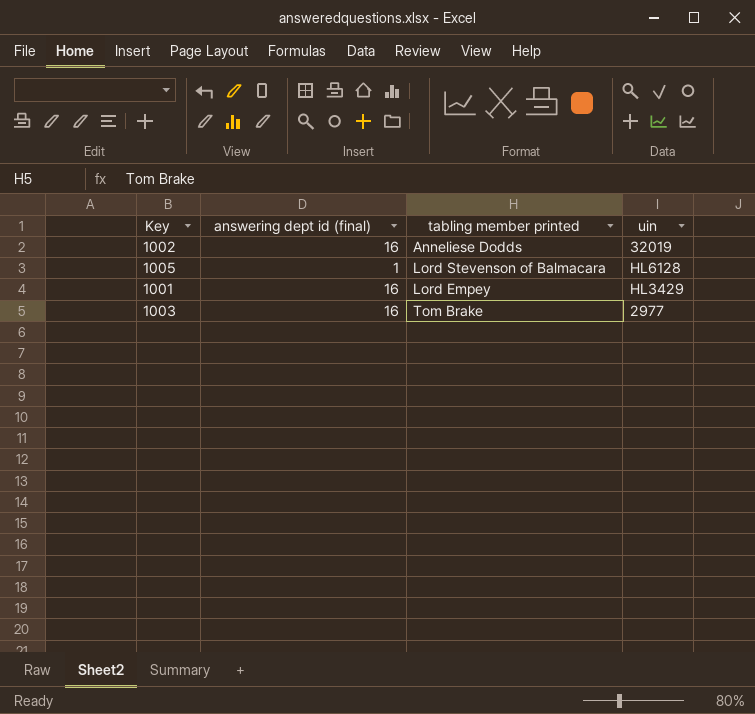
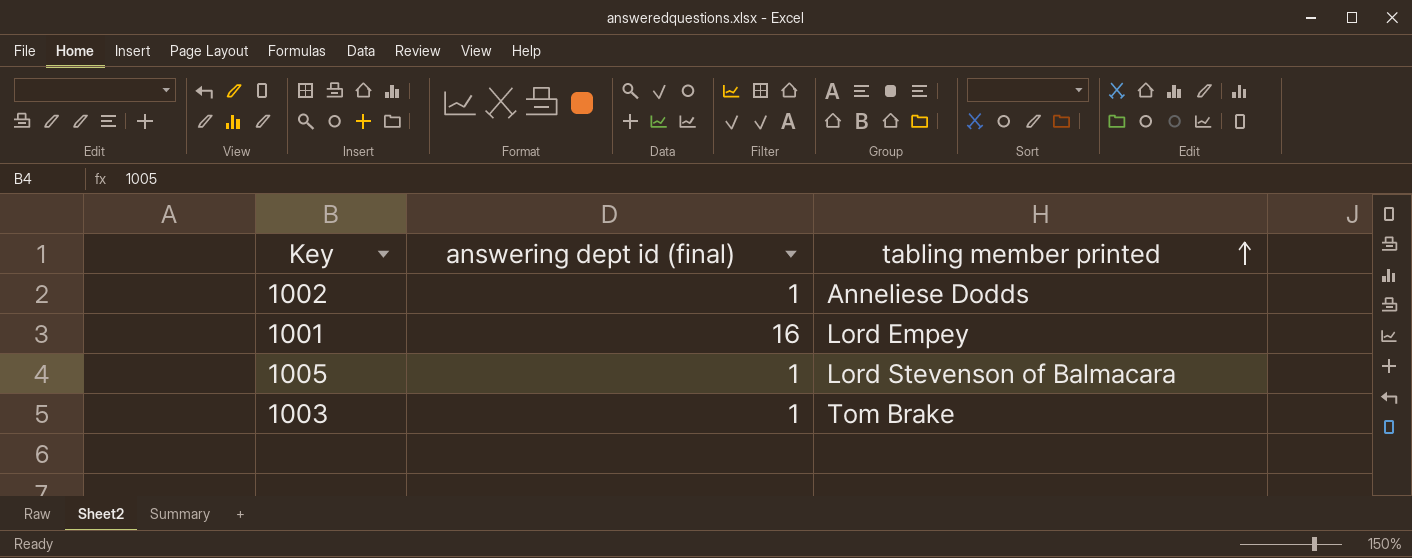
row order: none -> tabling member printed ascending
column uin | position: 4 -> none
1002 | answering dept id (final): 16 -> 1
1003 | answering dept id (final): 16 -> 1

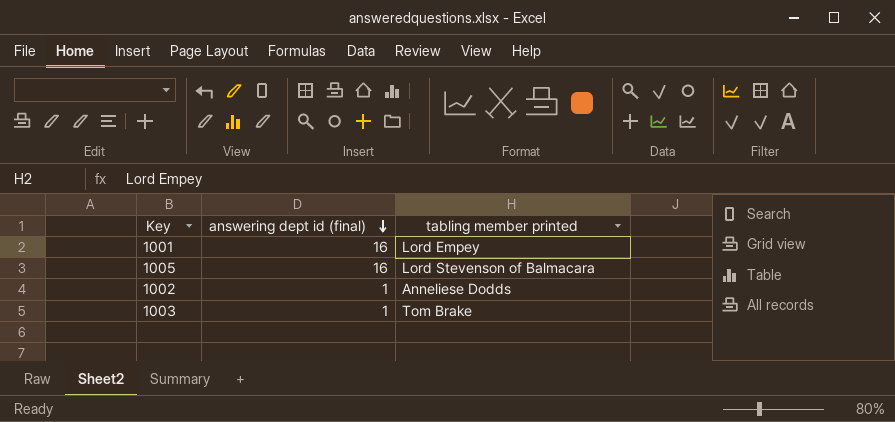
row order: tabling member printed ascending -> answering dept id (final) descending
1005 | answering dept id (final): 1 -> 16

